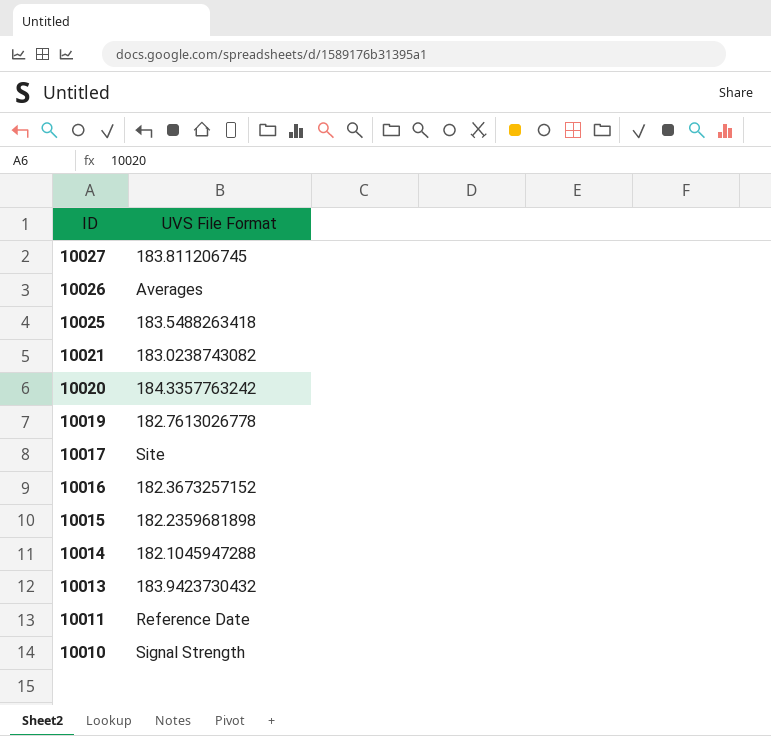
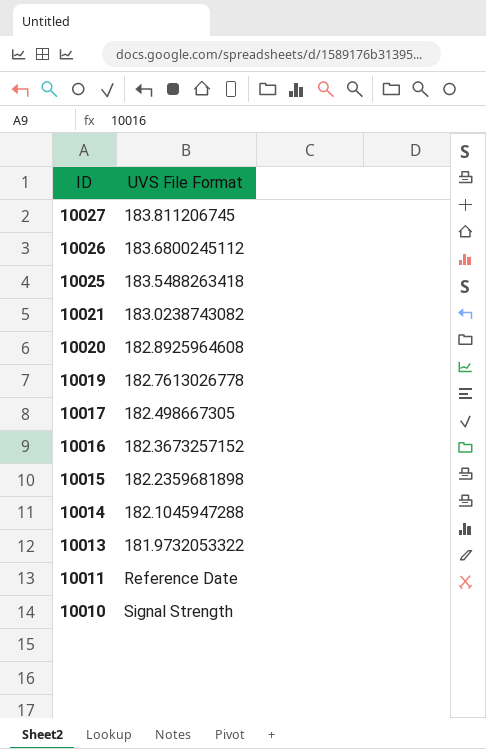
10026 | UVS File Format: Averages -> 183.6800245112
10020 | UVS File Format: 184.3357763242 -> 182.8925964608
10017 | UVS File Format: Site -> 182.498667305
10013 | UVS File Format: 183.9423730432 -> 181.9732053322

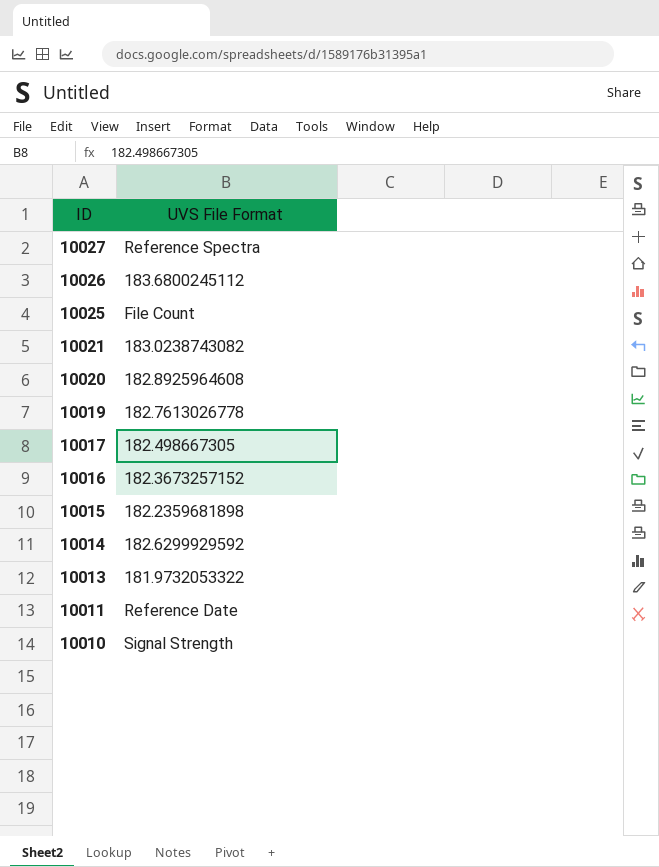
10027 | UVS File Format: 183.811206745 -> Reference Spectra
10025 | UVS File Format: 183.5488263418 -> File Count
10014 | UVS File Format: 182.1045947288 -> 182.6299929592

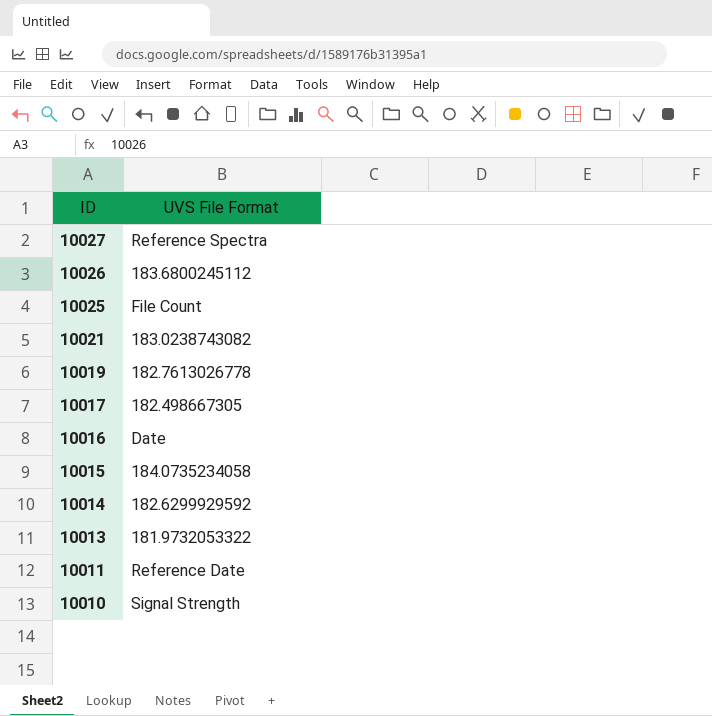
row 10020: 182.8925964608 -> none
10016 | UVS File Format: 182.3673257152 -> Date
10015 | UVS File Format: 182.2359681898 -> 184.0735234058

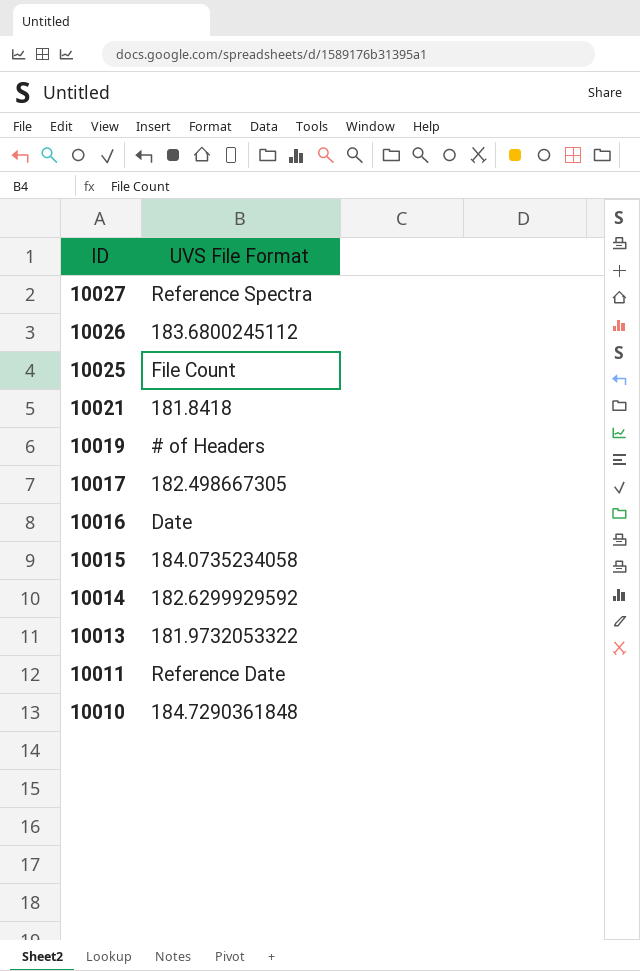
10021 | UVS File Format: 183.0238743082 -> 181.8418
10019 | UVS File Format: 182.7613026778 -> # of Headers
10010 | UVS File Format: Signal Strength -> 184.7290361848

